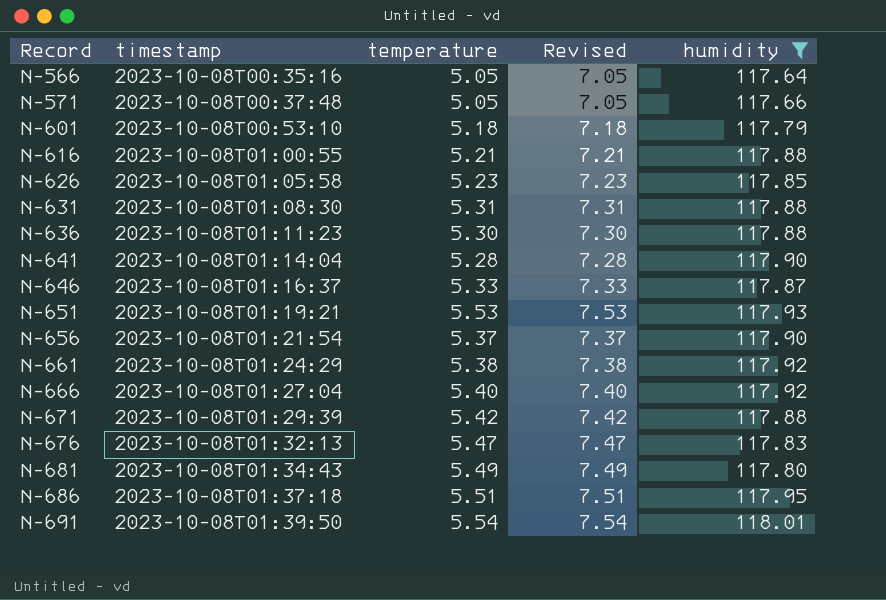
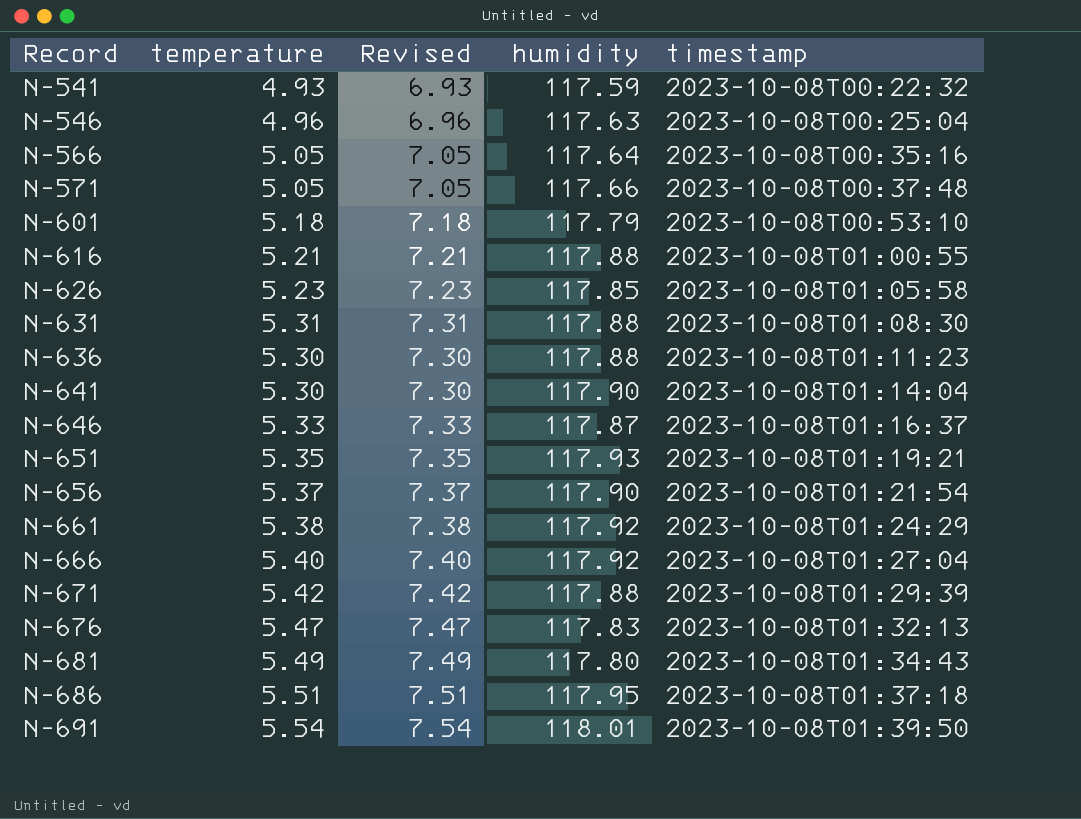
filter: humidity >= 117.64 -> none
column timestamp | position: 2 -> 5
N-641 | temperature: 5.28 -> 5.30
N-641 | Revised: 7.28 -> 7.30
N-651 | temperature: 5.53 -> 5.35
N-651 | Revised: 7.53 -> 7.35

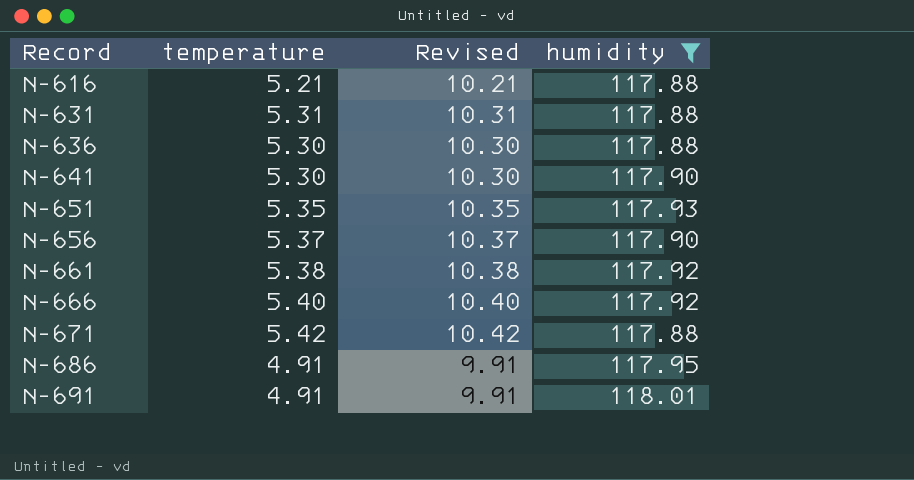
filter: none -> humidity >= 117.88
column timestamp | position: 5 -> none
column Revised | formula: [temperature] + 2 -> [temperature] + 5
N-686 | temperature: 5.51 -> 4.91
N-691 | temperature: 5.54 -> 4.91

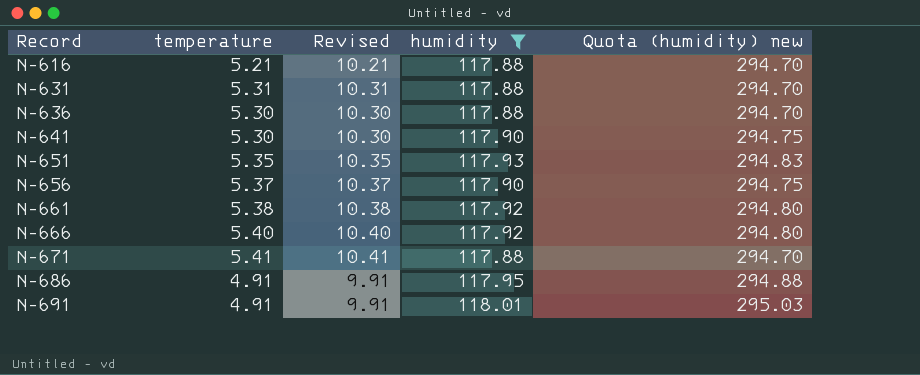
column Quota (humidity) new | formula: none -> [humidity] * 2.5
N-671 | temperature: 5.42 -> 5.41
N-671 | Revised: 10.42 -> 10.41

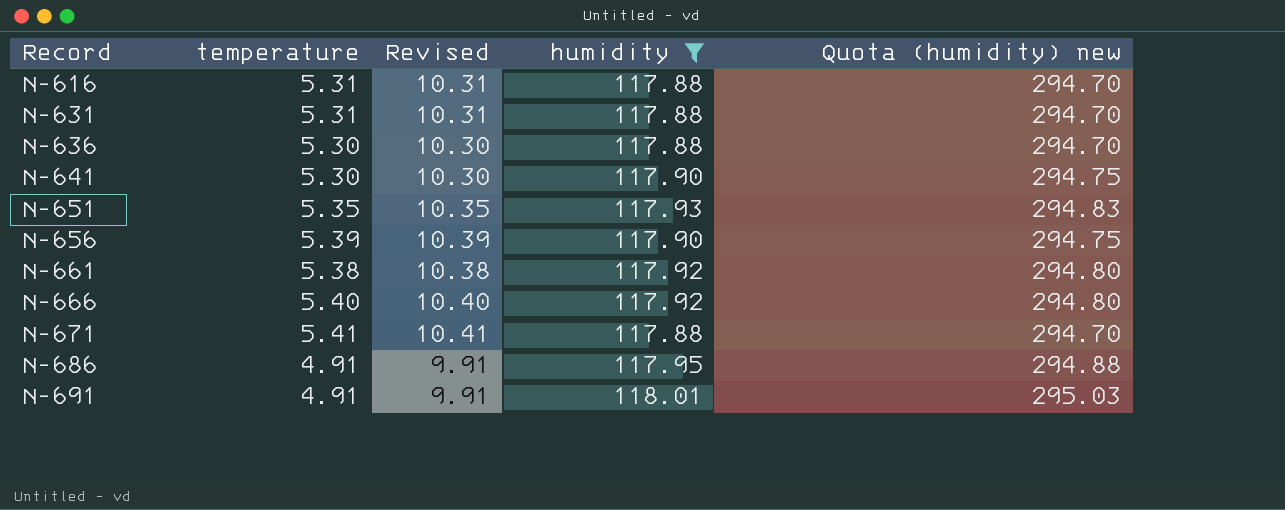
N-616 | temperature: 5.21 -> 5.31
N-616 | Revised: 10.21 -> 10.31
N-656 | temperature: 5.37 -> 5.39
N-656 | Revised: 10.37 -> 10.39

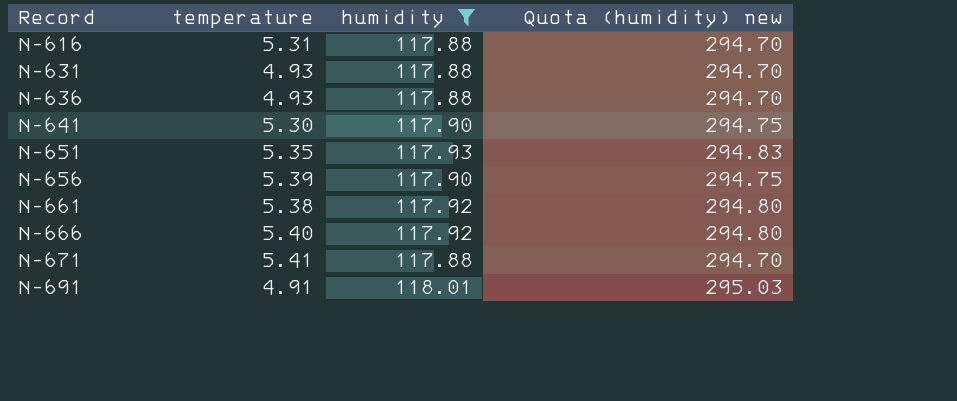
column Revised | formula: [temperature] + 5 -> none
row N-686: 4.91 | 9.91 | 117.95 | 294.88 -> none
N-631 | temperature: 5.31 -> 4.93
N-636 | temperature: 5.30 -> 4.93

